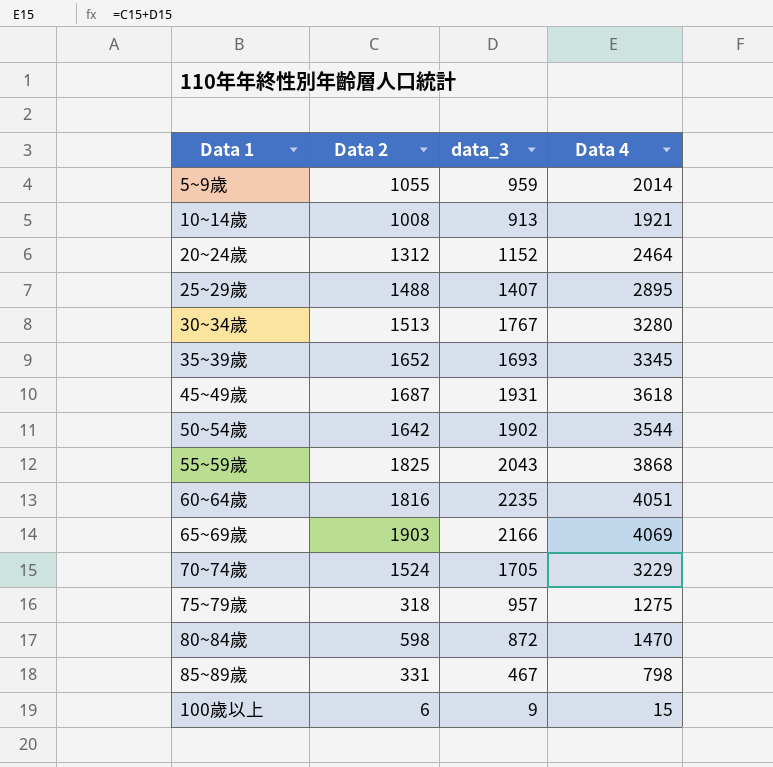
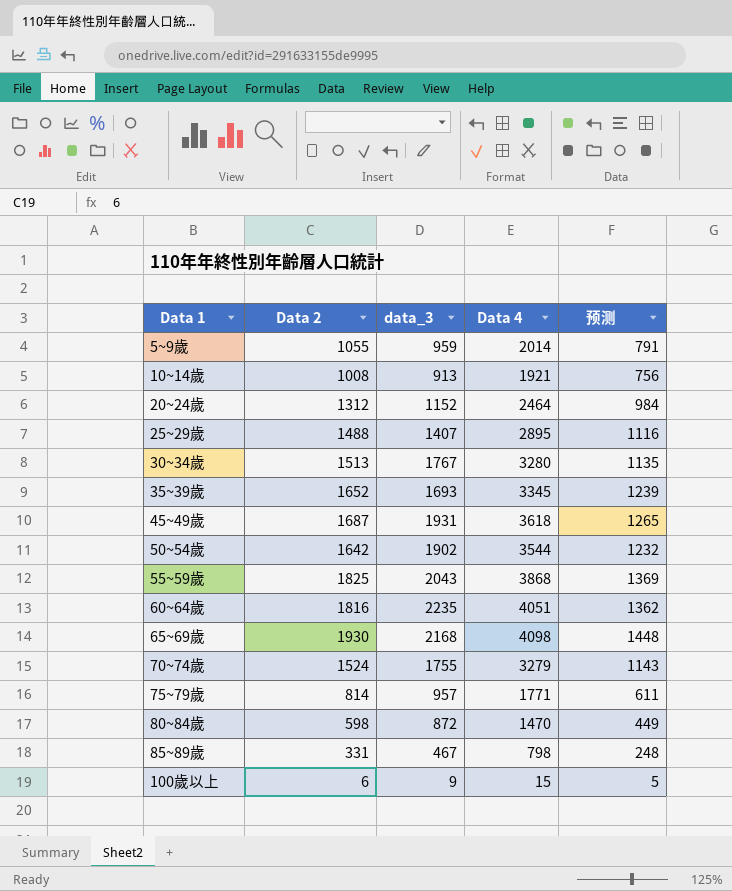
column 预测 | formula: none -> [Data 2] * 0.75
65~69歲 | Data 2: 1903 -> 1930
65~69歲 | data_3: 2166 -> 2168
65~69歲 | Data 4: 4069 -> 4098
70~74歲 | data_3: 1705 -> 1755
70~74歲 | Data 4: 3229 -> 3279
75~79歲 | Data 2: 318 -> 814
75~79歲 | Data 4: 1275 -> 1771

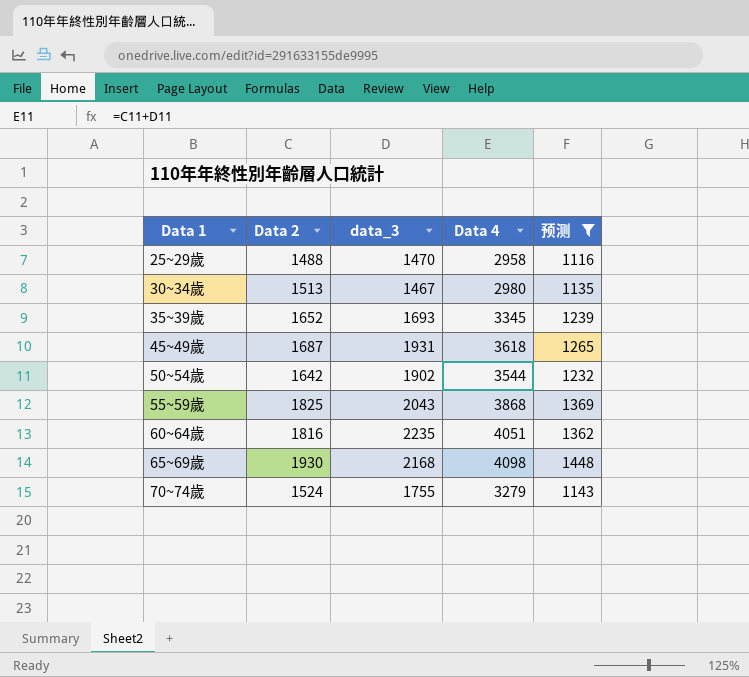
filter: none -> 预测 >= 1116
25~29歲 | data_3: 1407 -> 1470
25~29歲 | Data 4: 2895 -> 2958
30~34歲 | data_3: 1767 -> 1467
30~34歲 | Data 4: 3280 -> 2980

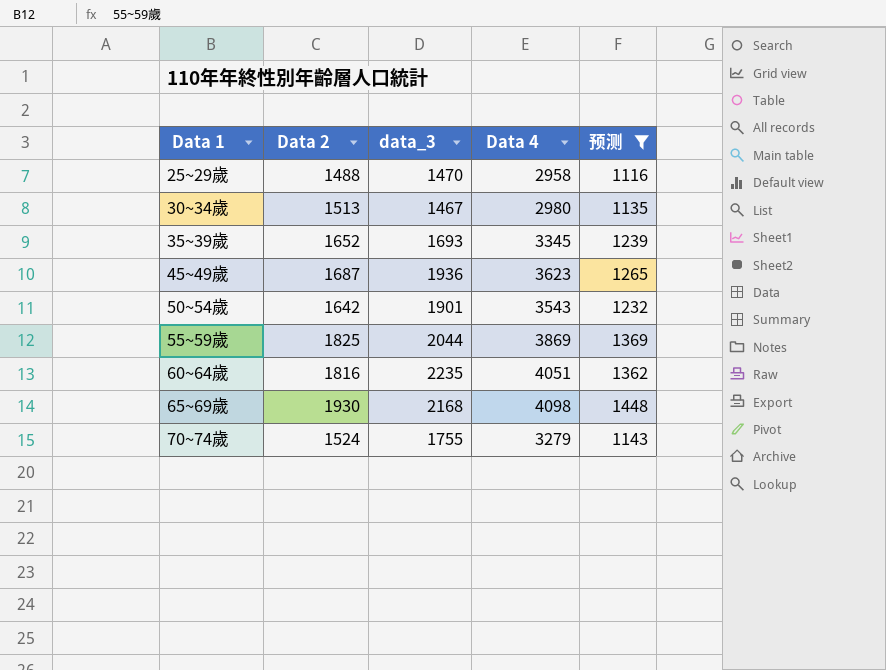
45~49歲 | data_3: 1931 -> 1936
45~49歲 | Data 4: 3618 -> 3623
50~54歲 | data_3: 1902 -> 1901
50~54歲 | Data 4: 3544 -> 3543
55~59歲 | data_3: 2043 -> 2044
55~59歲 | Data 4: 3868 -> 3869

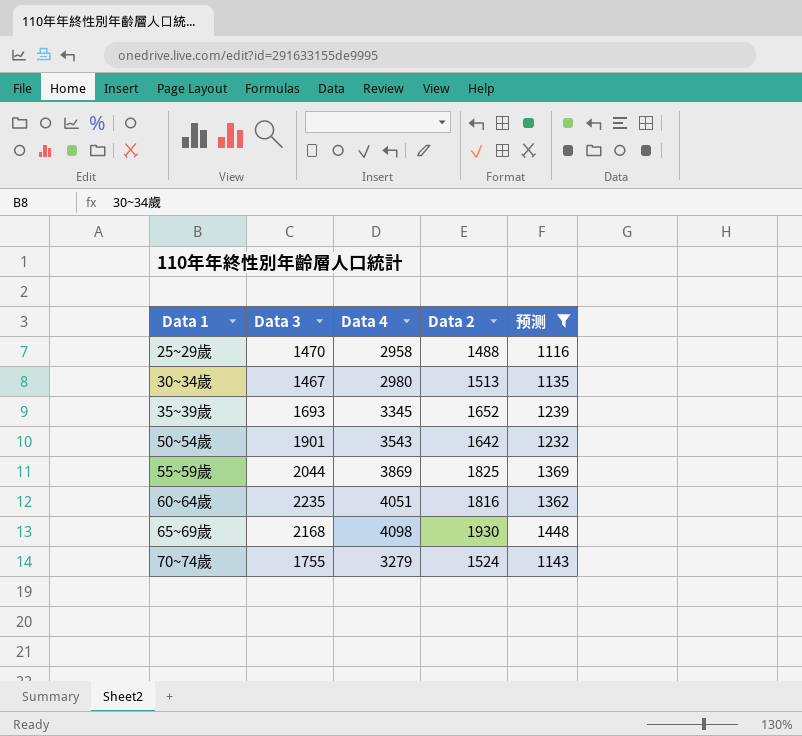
column name: data_3 -> Data 3
column Data 2 | position: 2 -> 4
row 45~49歲: 1687 | 1936 | 3623 | 1265 -> none

